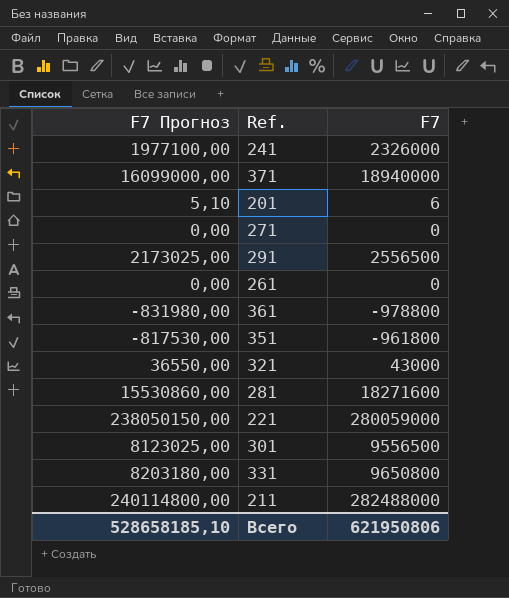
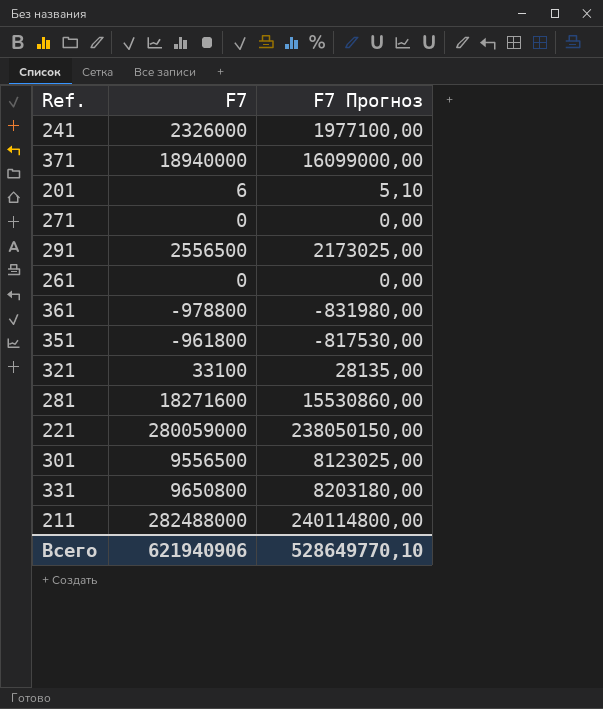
column F7 Прогноз | position: 1 -> 3
321 | F7: 43000 -> 33100
321 | F7 Прогноз: 36550,00 -> 28135,00
Всего | F7: 621950806 -> 621940906
Всего | F7 Прогноз: 528658185,10 -> 528649770,10

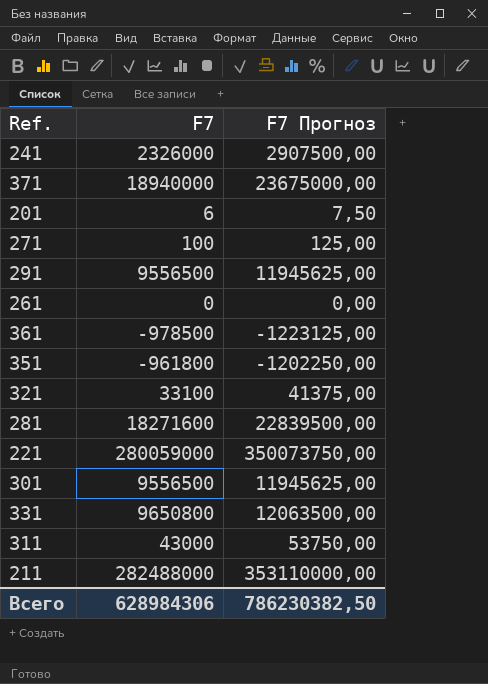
column F7 Прогноз | formula: [F7] * 0,85 -> [F7] * 1,25
271 | F7: 0 -> 100
291 | F7: 2556500 -> 9556500
361 | F7: -978800 -> -978500
row 311: none -> 43000 | 53750,00
Всего | F7: 621940906 -> 628984306
Всего | F7 Прогноз: 528649770,10 -> 786230382,50

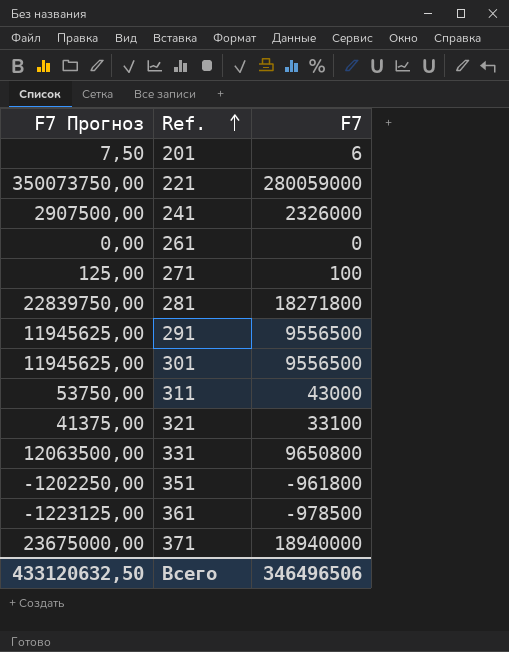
row order: none -> Ref. ascending
column F7 Прогноз | position: 3 -> 1
row 211: 282488000 | 353110000,00 -> none
281 | F7 Прогноз: 22839500,00 -> 22839750,00
281 | F7: 18271600 -> 18271800
Всего | F7 Прогноз: 786230382,50 -> 433120632,50
Всего | F7: 628984306 -> 346496506

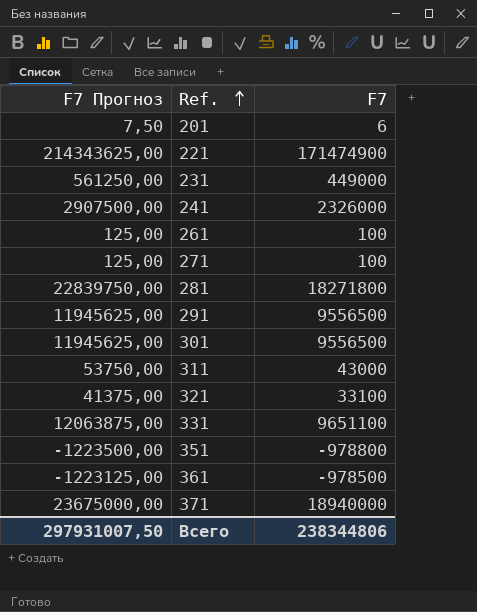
221 | F7 Прогноз: 350073750,00 -> 214343625,00
221 | F7: 280059000 -> 171474900
row 231: none -> 561250,00 | 449000
261 | F7 Прогноз: 0,00 -> 125,00
261 | F7: 0 -> 100
331 | F7 Прогноз: 12063500,00 -> 12063875,00
331 | F7: 9650800 -> 9651100
351 | F7 Прогноз: -1202250,00 -> -1223500,00
351 | F7: -961800 -> -978800
Всего | F7 Прогноз: 433120632,50 -> 297931007,50
Всего | F7: 346496506 -> 238344806

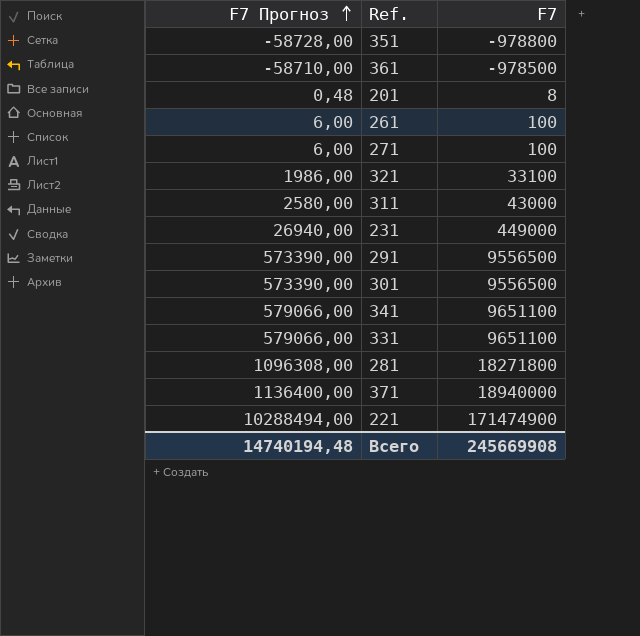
row order: Ref. ascending -> F7 Прогноз ascending
column F7 Прогноз | formula: [F7] * 1,25 -> [F7] * 0,06
row 241: 2907500,00 | 2326000 -> none
201 | F7: 6 -> 8
row 341: none -> 579066,00 | 9651100
Всего | F7 Прогноз: 297931007,50 -> 14740194,48
Всего | F7: 238344806 -> 245669908

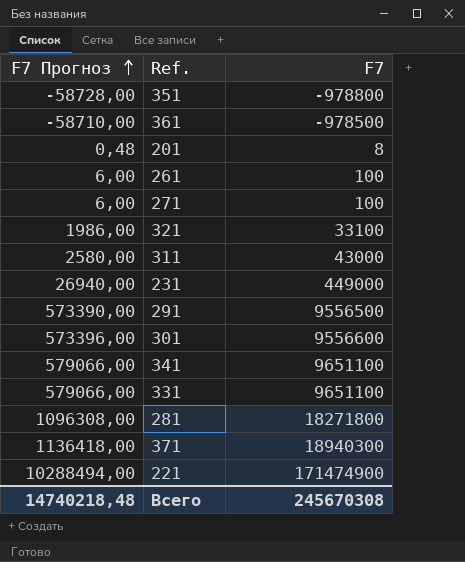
301 | F7 Прогноз: 573390,00 -> 573396,00
301 | F7: 9556500 -> 9556600
371 | F7 Прогноз: 1136400,00 -> 1136418,00
371 | F7: 18940000 -> 18940300
Всего | F7 Прогноз: 14740194,48 -> 14740218,48
Всего | F7: 245669908 -> 245670308

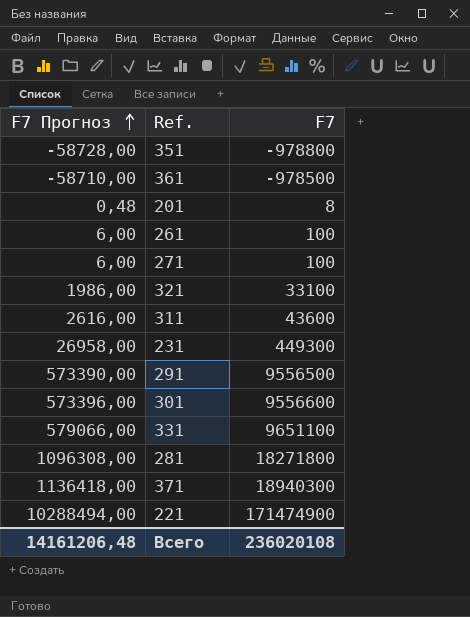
row 341: 579066,00 | 9651100 -> none
311 | F7 Прогноз: 2580,00 -> 2616,00
311 | F7: 43000 -> 43600
231 | F7 Прогноз: 26940,00 -> 26958,00
231 | F7: 449000 -> 449300
Всего | F7 Прогноз: 14740218,48 -> 14161206,48
Всего | F7: 245670308 -> 236020108

